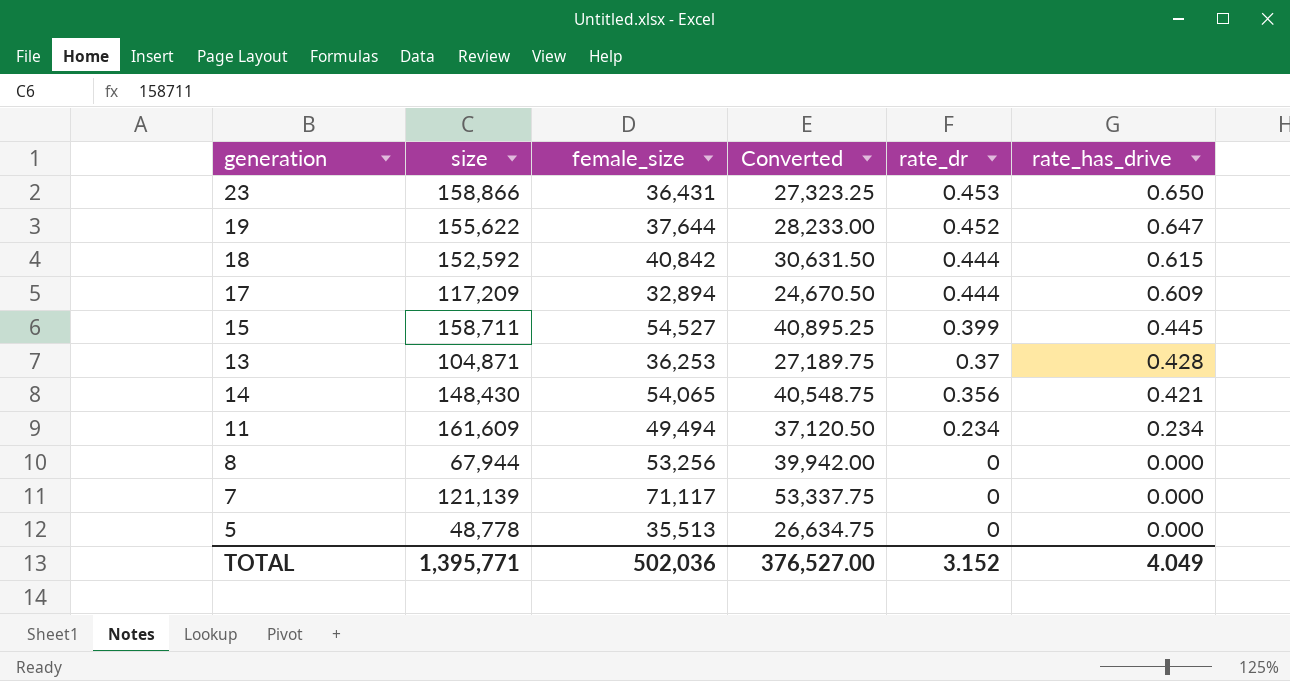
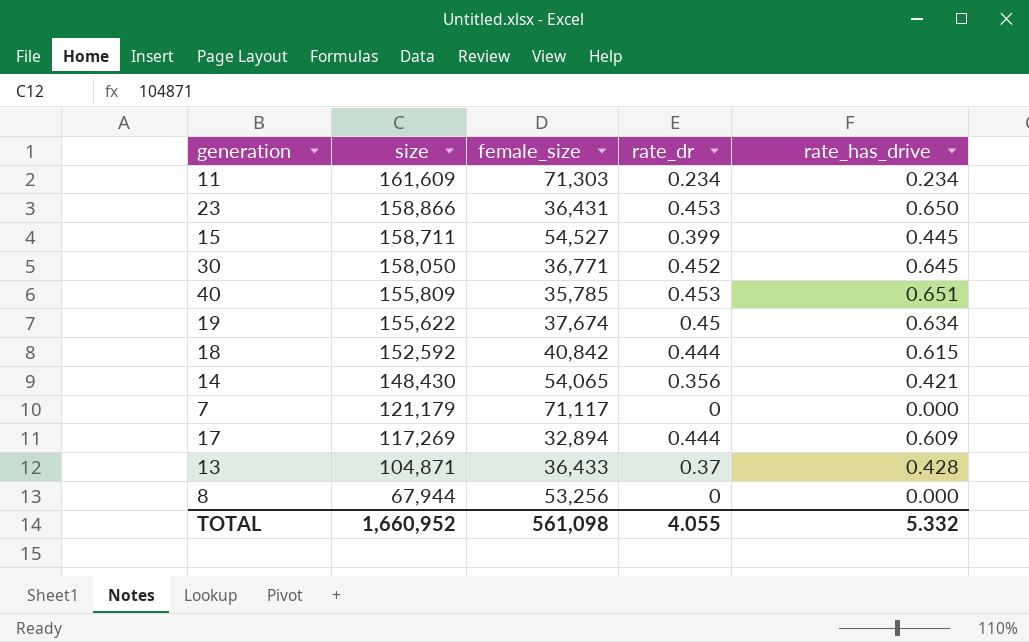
row order: rate_dr descending -> size descending
column Converted | formula: [female_size] * 0.75 -> none
row 5: 48,778 | 35,513 | 26,634.75 | 0 | 0.000 -> none
11 | female_size: 49,494 -> 71,303
row 30: none -> 158,050 | 36,771 | 0.452 | 0.645
row 40: none -> 155,809 | 35,785 | 0.453 | 0.651
19 | female_size: 37,644 -> 37,674
19 | rate_dr: 0.452 -> 0.45
19 | rate_has_drive: 0.647 -> 0.634
7 | size: 121,139 -> 121,179
17 | size: 117,209 -> 117,269
13 | female_size: 36,253 -> 36,433
TOTAL | size: 1,395,771 -> 1,660,952
TOTAL | female_size: 502,036 -> 561,098
TOTAL | rate_dr: 3.152 -> 4.055
TOTAL | rate_has_drive: 4.049 -> 5.332

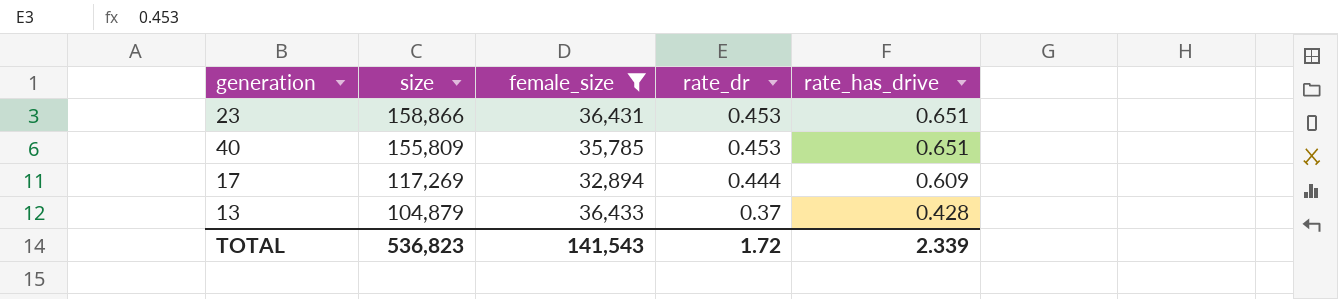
filter: none -> female_size <= 36,433
23 | rate_has_drive: 0.650 -> 0.651
13 | size: 104,871 -> 104,879
TOTAL | size: 1,660,952 -> 536,823
TOTAL | female_size: 561,098 -> 141,543
TOTAL | rate_dr: 4.055 -> 1.72
TOTAL | rate_has_drive: 5.332 -> 2.339

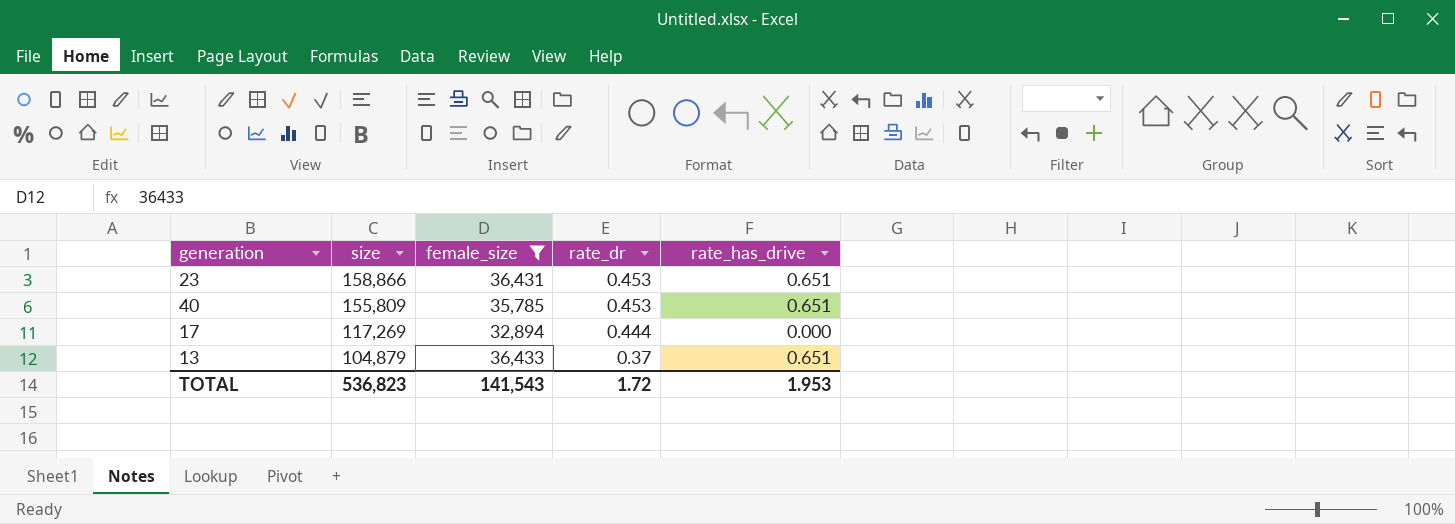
17 | rate_has_drive: 0.609 -> 0.000
13 | rate_has_drive: 0.428 -> 0.651
TOTAL | rate_has_drive: 2.339 -> 1.953

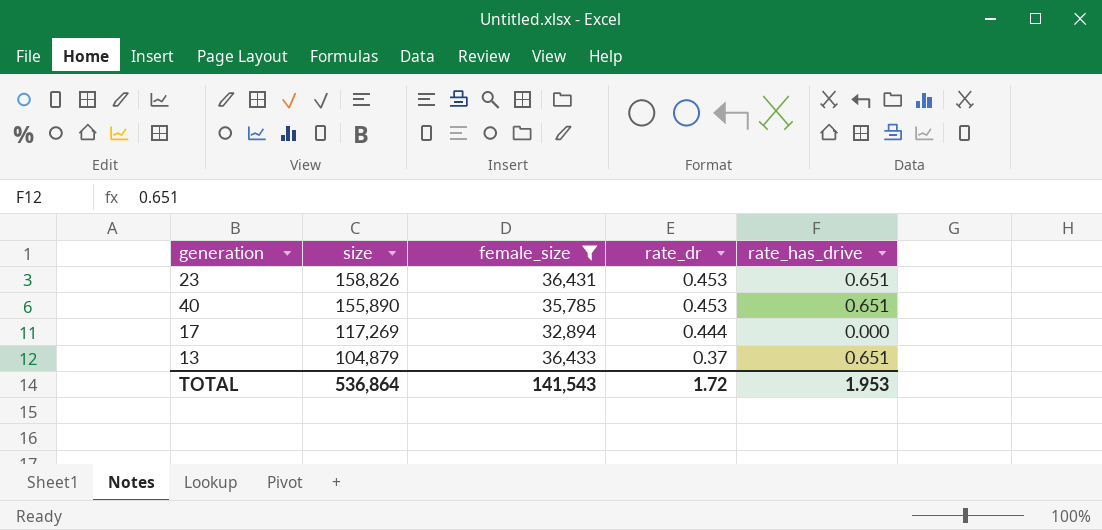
23 | size: 158,866 -> 158,826
40 | size: 155,809 -> 155,890
TOTAL | size: 536,823 -> 536,864

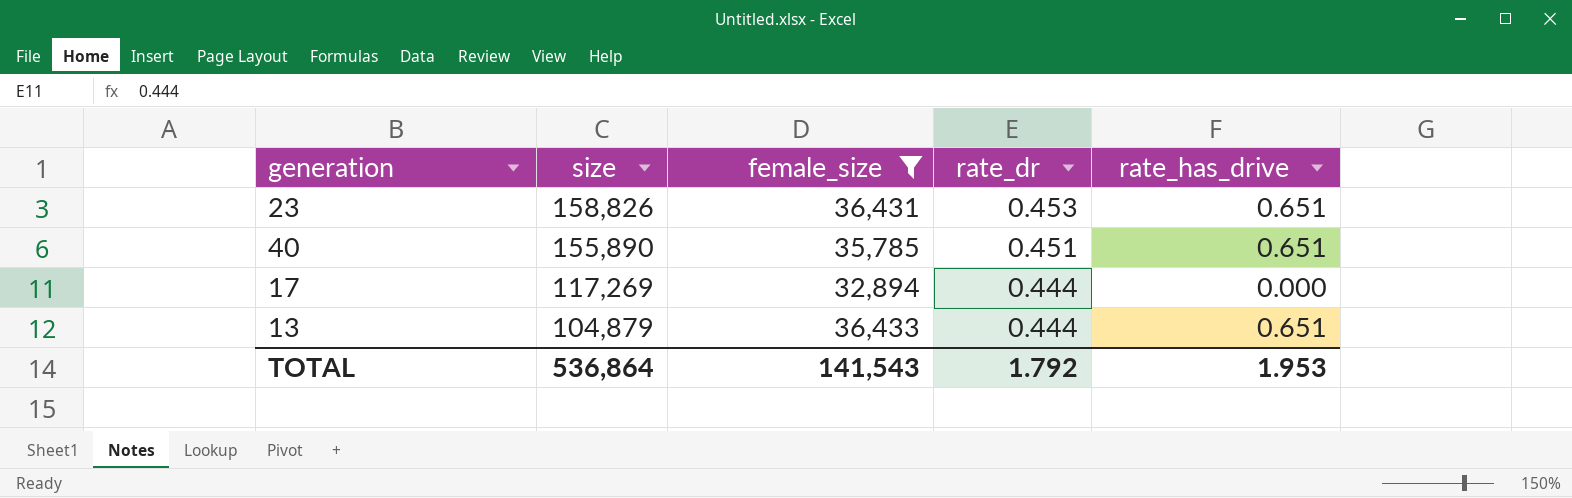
40 | rate_dr: 0.453 -> 0.451
13 | rate_dr: 0.37 -> 0.444
TOTAL | rate_dr: 1.72 -> 1.792

